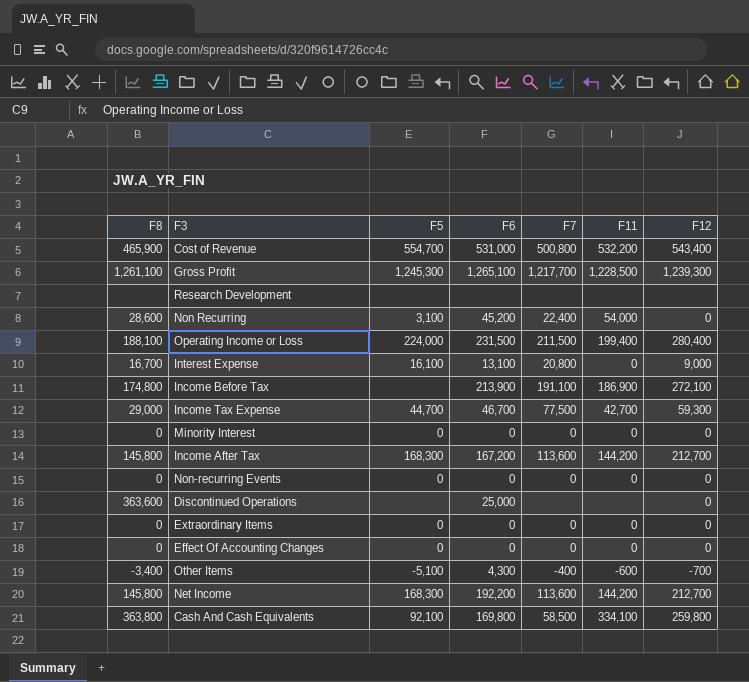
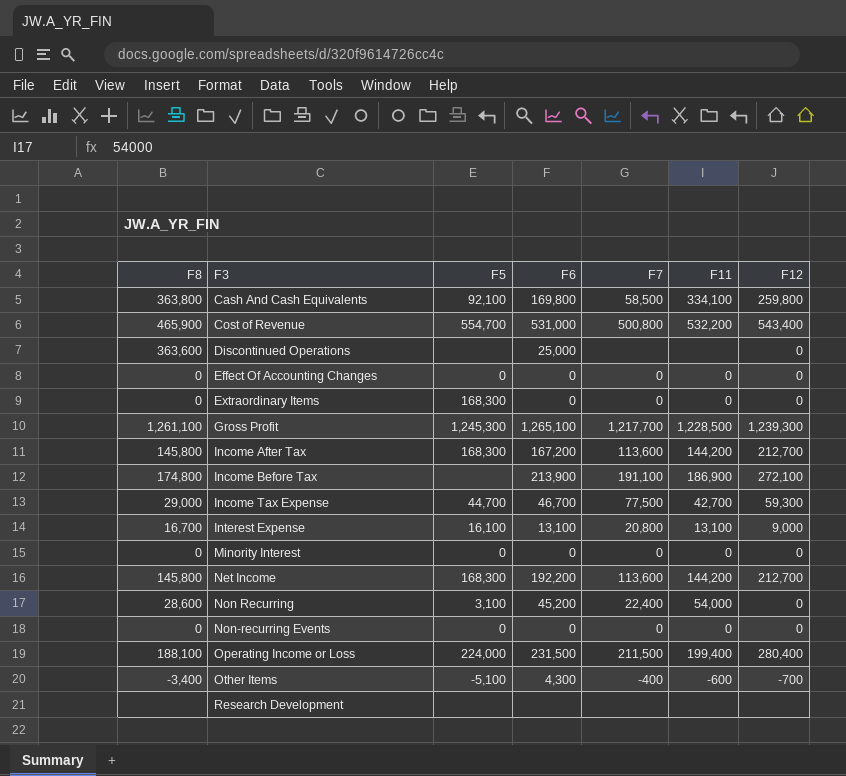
row order: none -> F3 ascending
Extraordinary Items | F5: 0 -> 168,300
Interest Expense | F11: 0 -> 13,100

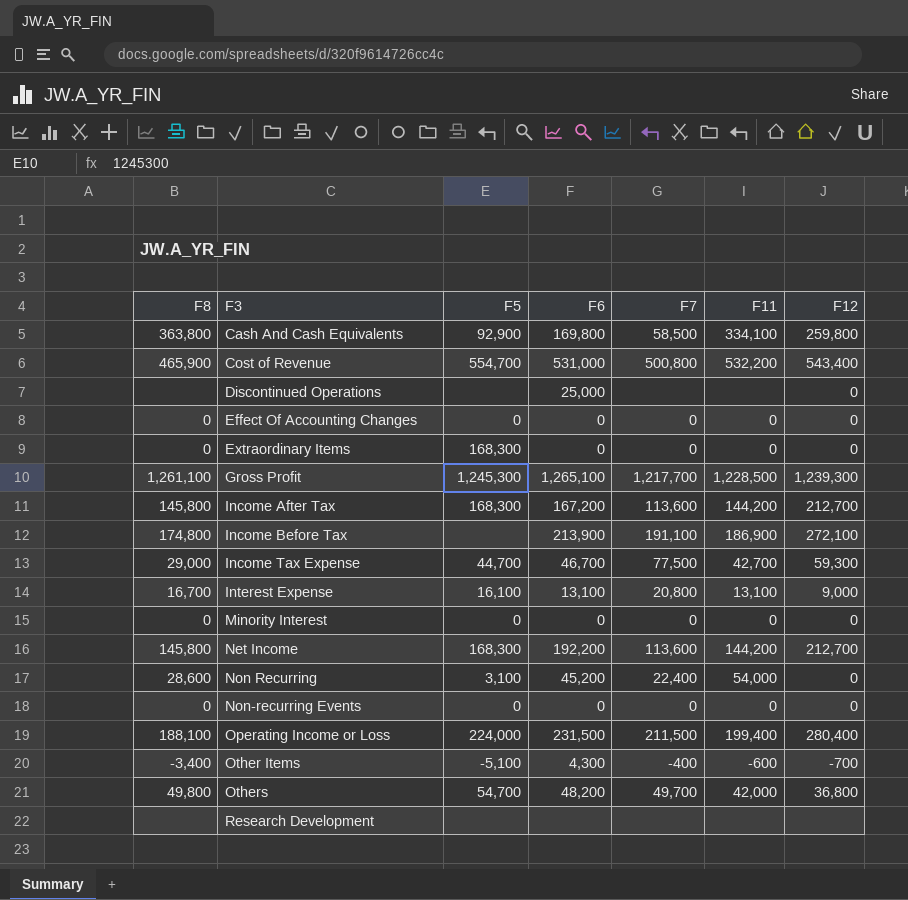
Cash And Cash Equivalents | F5: 92,100 -> 92,900
Discontinued Operations | F8: 363,600 -> none
row Others: none -> 49,800 | 54,700 | 48,200 | 49,700 | 42,000 | 36,800

